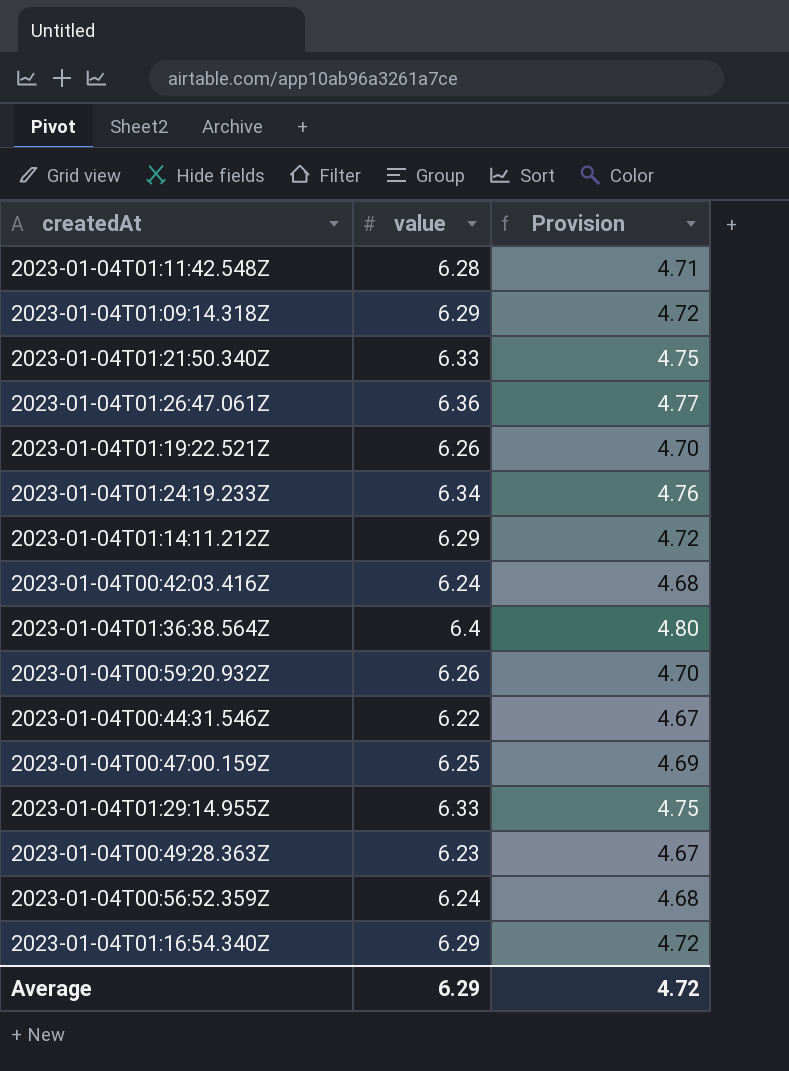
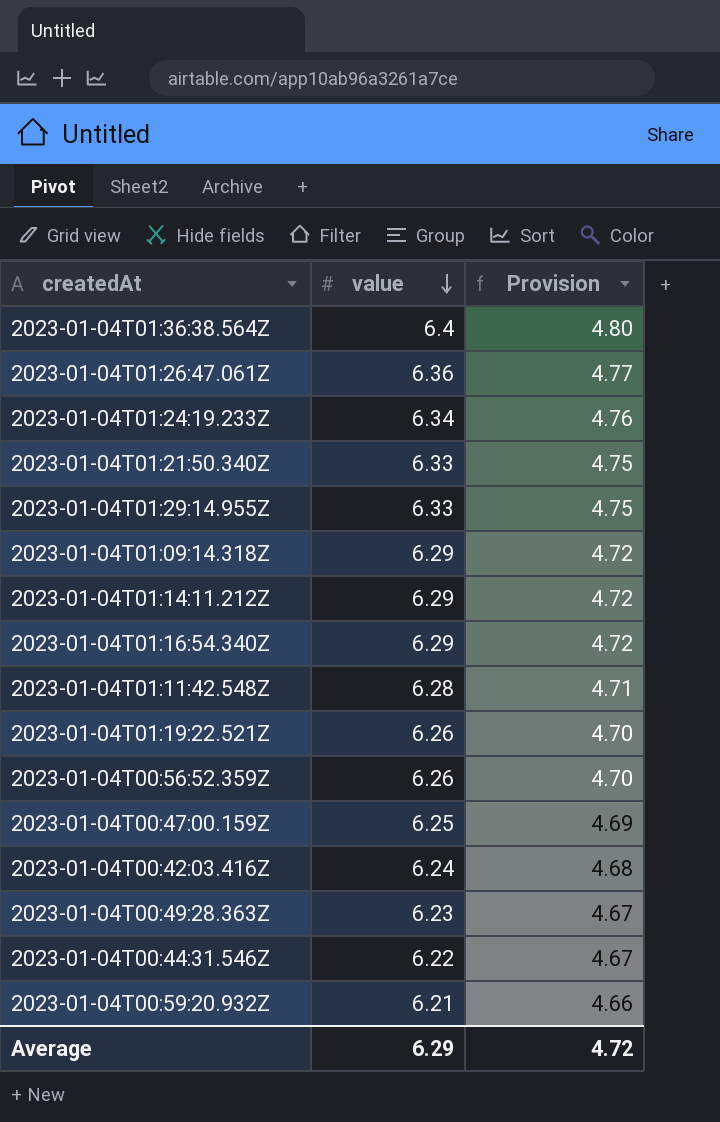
row order: none -> value descending
2023-01-04T00:56:52.359Z | value: 6.24 -> 6.26
2023-01-04T00:56:52.359Z | Provision: 4.68 -> 4.70
2023-01-04T00:59:20.932Z | value: 6.26 -> 6.21
2023-01-04T00:59:20.932Z | Provision: 4.70 -> 4.66

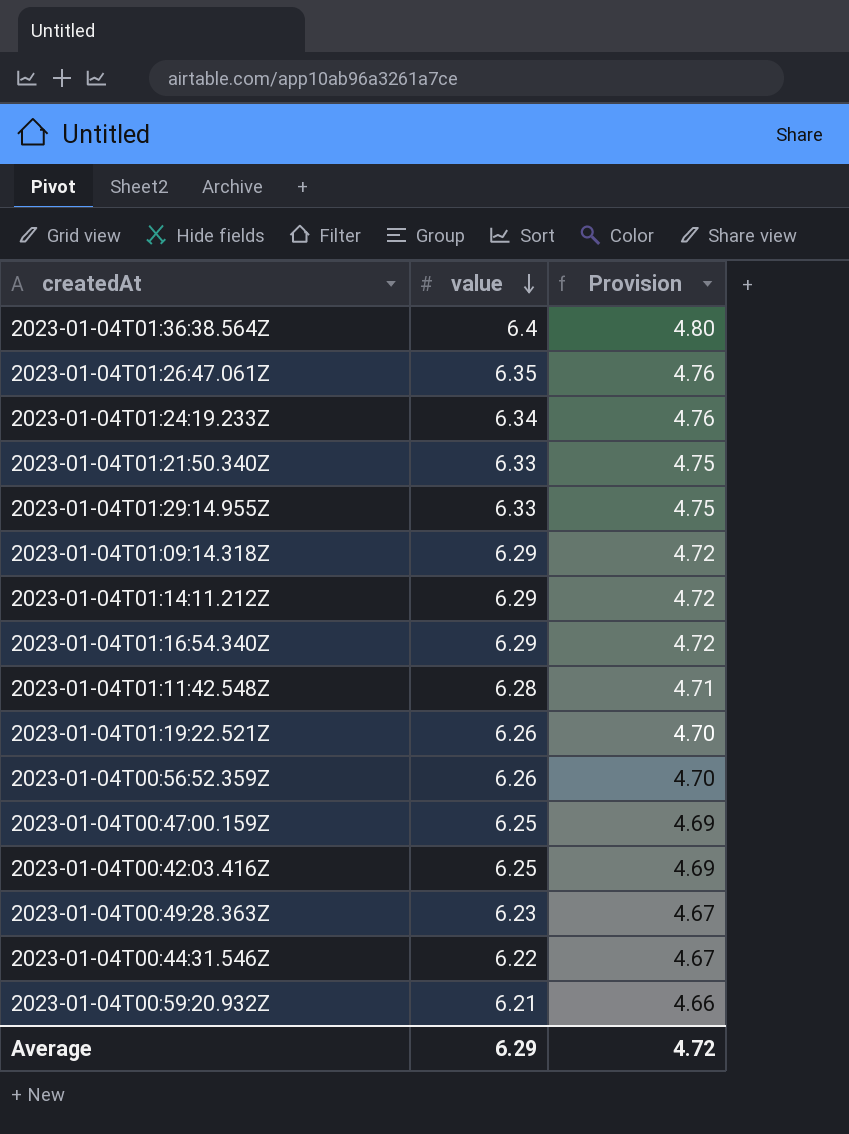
2023-01-04T01:26:47.061Z | value: 6.36 -> 6.35
2023-01-04T01:26:47.061Z | Provision: 4.77 -> 4.76
2023-01-04T00:42:03.416Z | value: 6.24 -> 6.25
2023-01-04T00:42:03.416Z | Provision: 4.68 -> 4.69

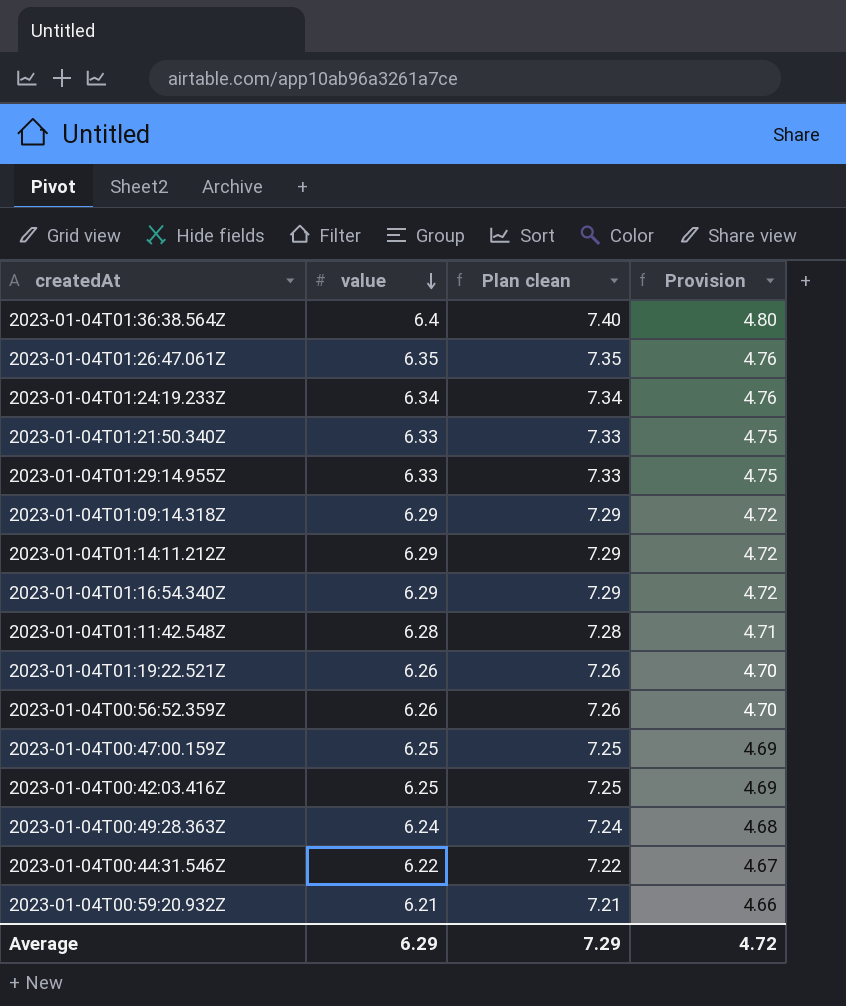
column Plan clean | formula: none -> [value] + 1
2023-01-04T00:49:28.363Z | value: 6.23 -> 6.24
2023-01-04T00:49:28.363Z | Provision: 4.67 -> 4.68

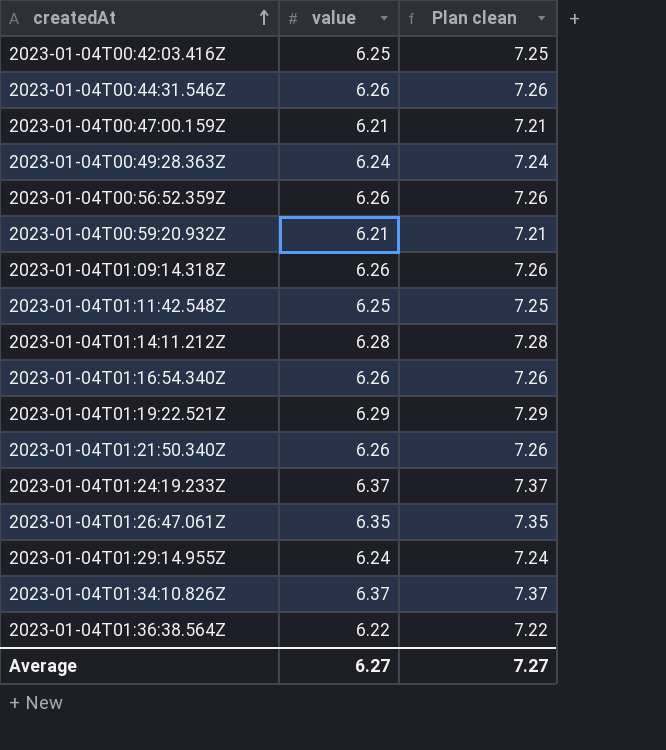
row order: value descending -> createdAt ascending
column Provision | formula: [value] * 0.75 -> none
2023-01-04T00:44:31.546Z | value: 6.22 -> 6.26
2023-01-04T00:44:31.546Z | Plan clean: 7.22 -> 7.26
2023-01-04T00:47:00.159Z | value: 6.25 -> 6.21
2023-01-04T00:47:00.159Z | Plan clean: 7.25 -> 7.21
2023-01-04T01:09:14.318Z | value: 6.29 -> 6.26
2023-01-04T01:09:14.318Z | Plan clean: 7.29 -> 7.26
2023-01-04T01:11:42.548Z | value: 6.28 -> 6.25
2023-01-04T01:11:42.548Z | Plan clean: 7.28 -> 7.25
2023-01-04T01:14:11.212Z | value: 6.29 -> 6.28
2023-01-04T01:14:11.212Z | Plan clean: 7.29 -> 7.28
2023-01-04T01:16:54.340Z | value: 6.29 -> 6.26
2023-01-04T01:16:54.340Z | Plan clean: 7.29 -> 7.26
2023-01-04T01:19:22.521Z | value: 6.26 -> 6.29
2023-01-04T01:19:22.521Z | Plan clean: 7.26 -> 7.29
2023-01-04T01:21:50.340Z | value: 6.33 -> 6.26
2023-01-04T01:21:50.340Z | Plan clean: 7.33 -> 7.26
2023-01-04T01:24:19.233Z | value: 6.34 -> 6.37
2023-01-04T01:24:19.233Z | Plan clean: 7.34 -> 7.37
2023-01-04T01:29:14.955Z | value: 6.33 -> 6.24
2023-01-04T01:29:14.955Z | Plan clean: 7.33 -> 7.24
row 2023-01-04T01:34:10.826Z: none -> 6.37 | 7.37
2023-01-04T01:36:38.564Z | value: 6.4 -> 6.22
2023-01-04T01:36:38.564Z | Plan clean: 7.40 -> 7.22
Average | value: 6.29 -> 6.27
Average | Plan clean: 7.29 -> 7.27

